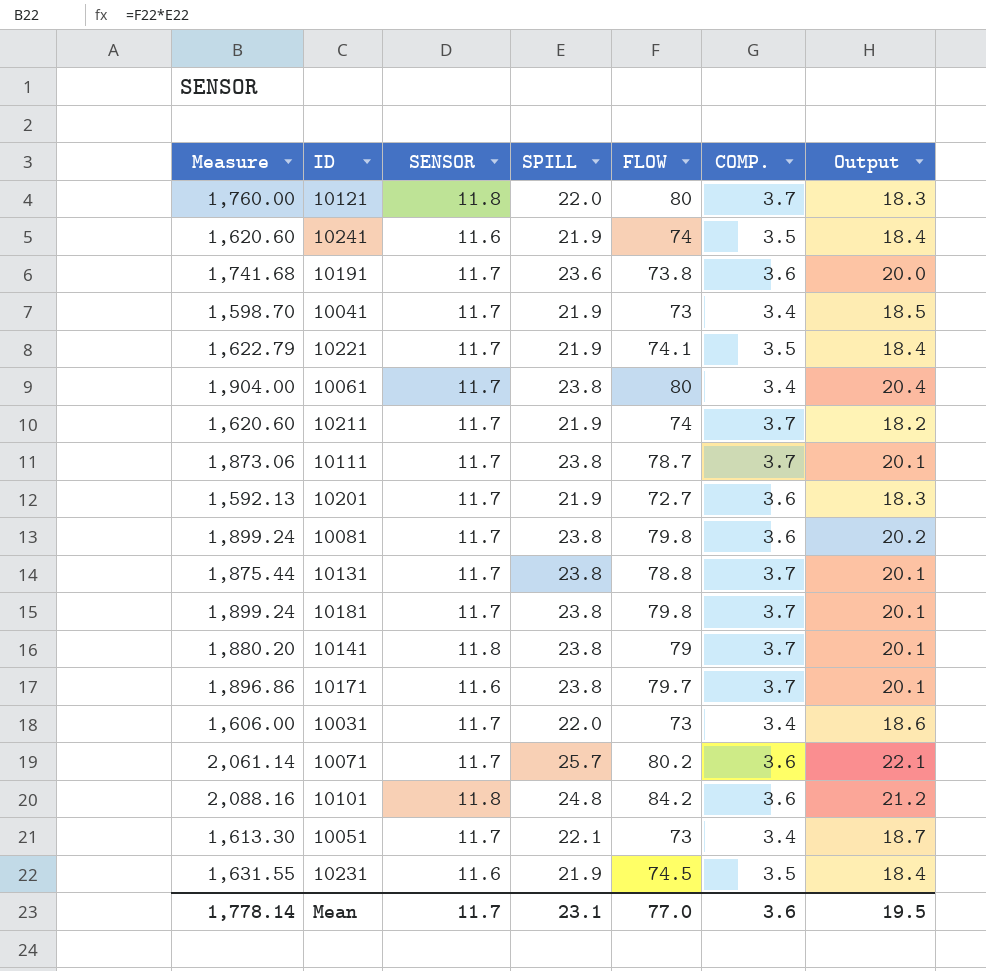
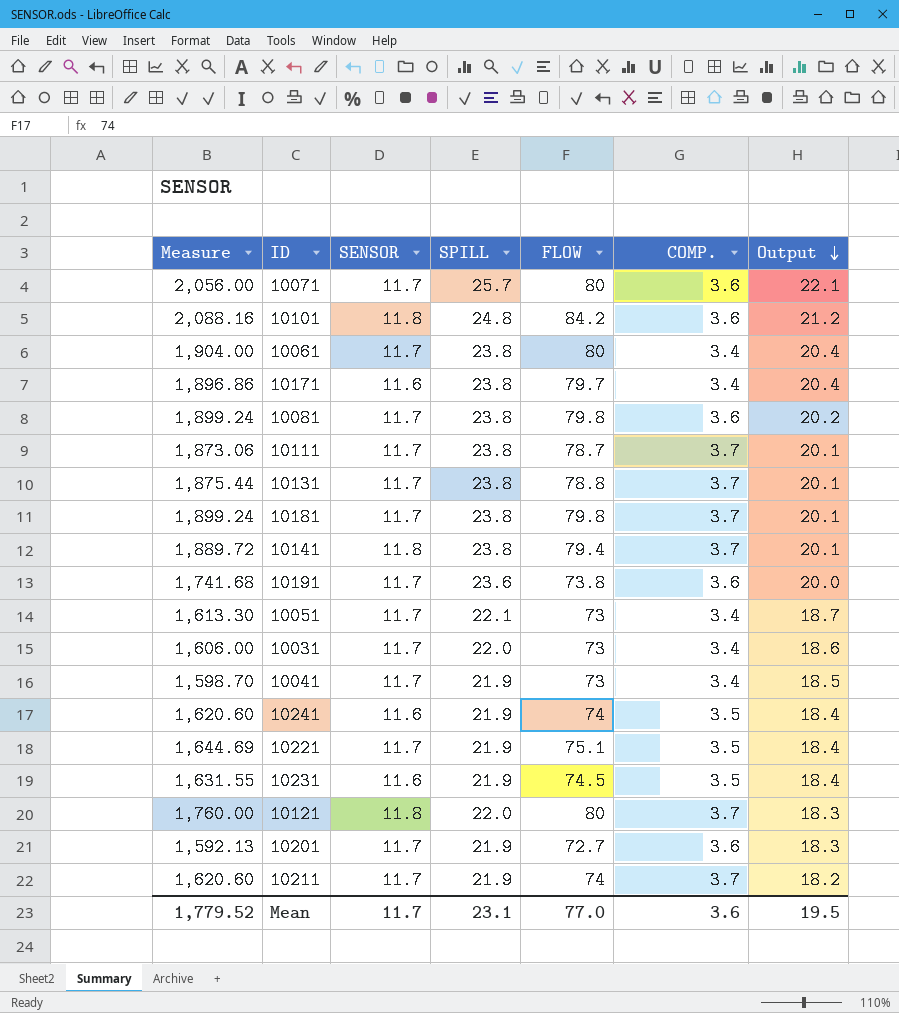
row order: none -> Output descending
10071 | Measure: 2,061.14 -> 2,056.00
10071 | FLOW: 80.2 -> 80
10171 | COMP.: 3.7 -> 3.4
10171 | Output: 20.1 -> 20.4
10141 | Measure: 1,880.20 -> 1,889.72
10141 | FLOW: 79 -> 79.4
10221 | Measure: 1,622.79 -> 1,644.69
10221 | FLOW: 74.1 -> 75.1
Mean | Measure: 1,778.14 -> 1,779.52

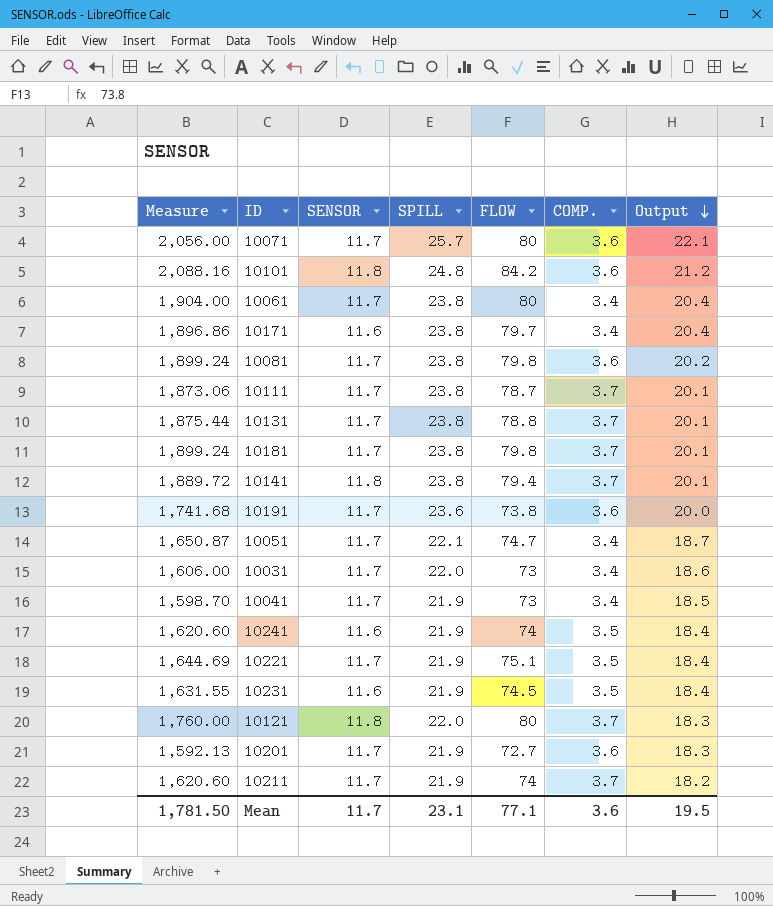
10051 | Measure: 1,613.30 -> 1,650.87
10051 | FLOW: 73 -> 74.7
Mean | Measure: 1,779.52 -> 1,781.50
Mean | FLOW: 77.0 -> 77.1

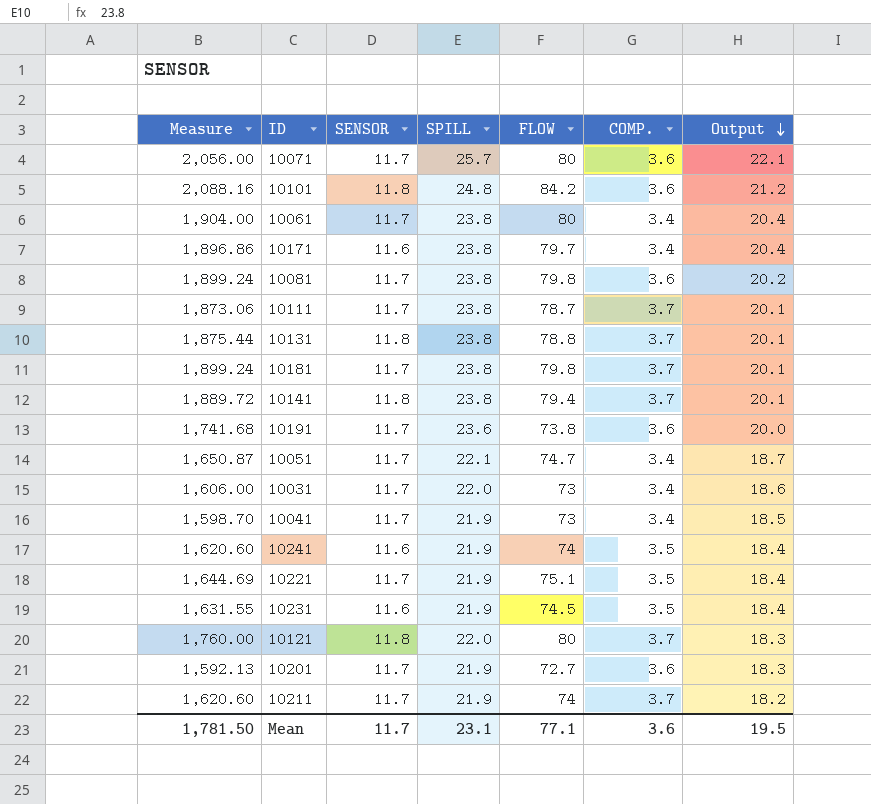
10131 | SENSOR: 11.7 -> 11.8

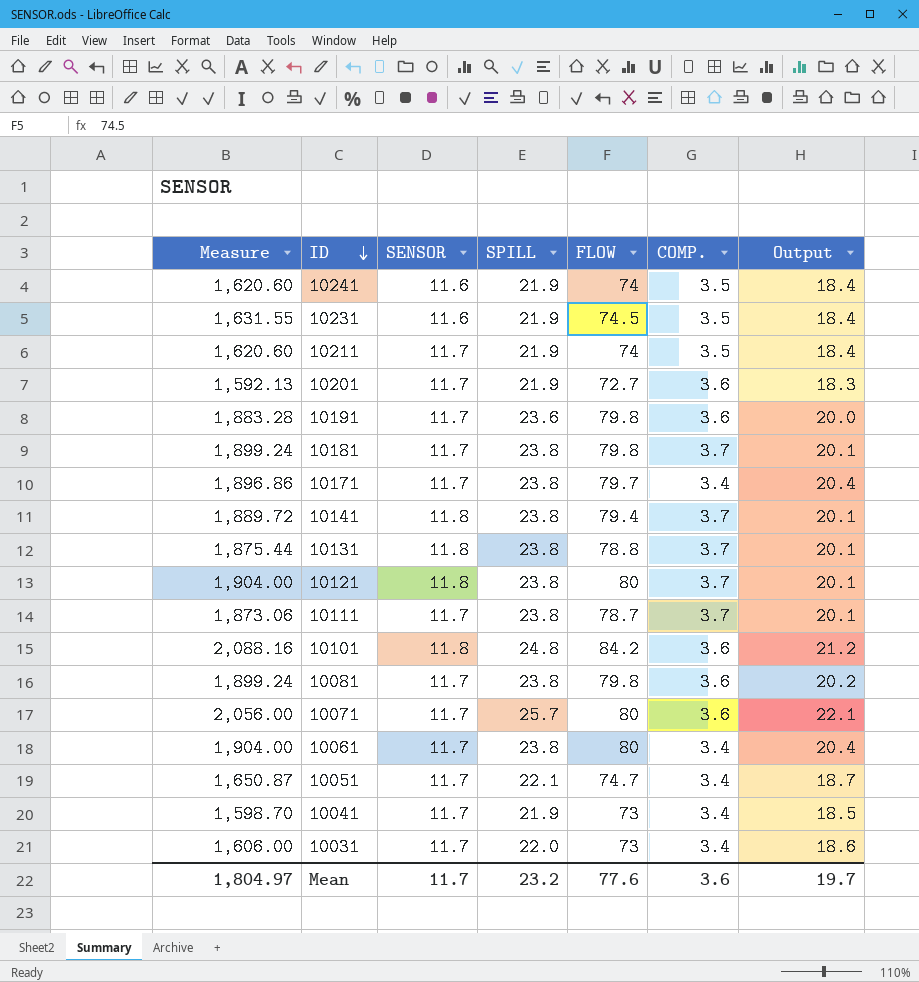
row order: Output descending -> ID descending
row 10221: 1,644.69 | 11.7 | 21.9 | 75.1 | 3.5 | 18.4 -> none
10211 | COMP.: 3.7 -> 3.5
10211 | Output: 18.2 -> 18.4
10191 | Measure: 1,741.68 -> 1,883.28
10191 | FLOW: 73.8 -> 79.8
10171 | SENSOR: 11.6 -> 11.7
10121 | Measure: 1,760.00 -> 1,904.00
10121 | SPILL: 22.0 -> 23.8
10121 | Output: 18.3 -> 20.1
Mean | Measure: 1,781.50 -> 1,804.97
Mean | SPILL: 23.1 -> 23.2
Mean | FLOW: 77.1 -> 77.6
Mean | Output: 19.5 -> 19.7

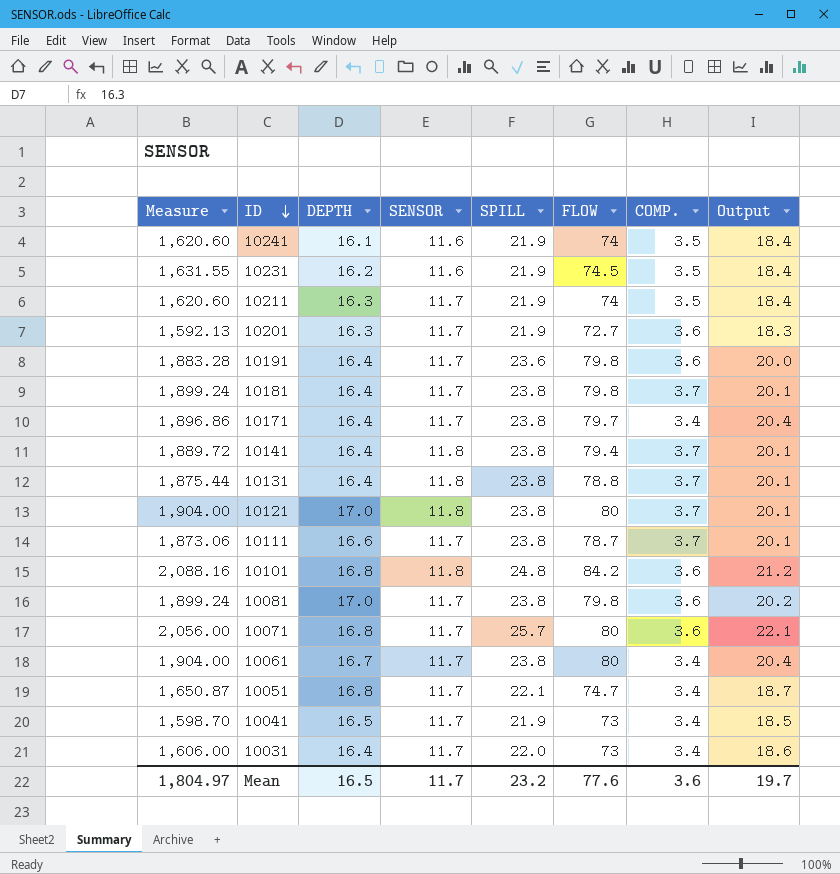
column DEPTH | position: none -> 3

